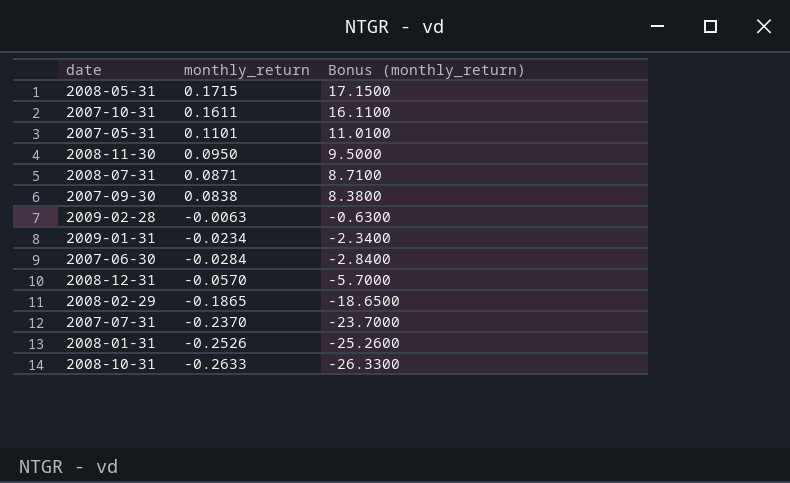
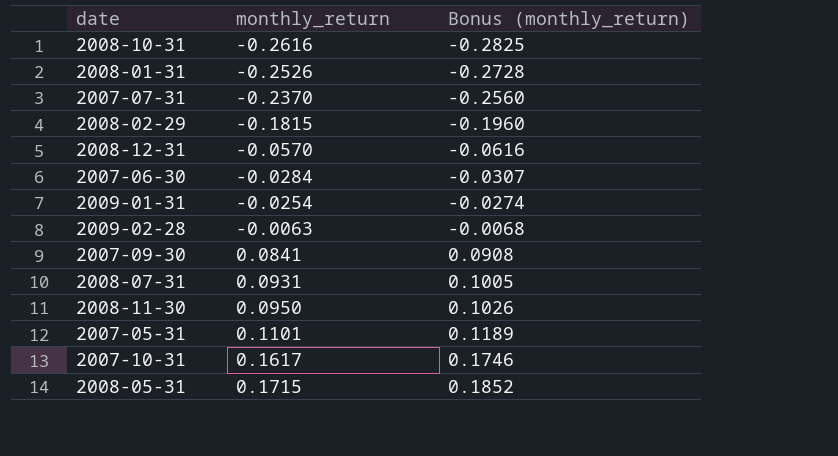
row order: monthly_return descending -> monthly_return ascending
column Bonus (monthly_return) | formula: [monthly_return] * 100 -> [monthly_return] * 1.08
2008-10-31 | monthly_return: -0.2633 -> -0.2616
2008-02-29 | monthly_return: -0.1865 -> -0.1815
2009-01-31 | monthly_return: -0.0234 -> -0.0254
2007-09-30 | monthly_return: 0.0838 -> 0.0841
2008-07-31 | monthly_return: 0.0871 -> 0.0931
2007-10-31 | monthly_return: 0.1611 -> 0.1617

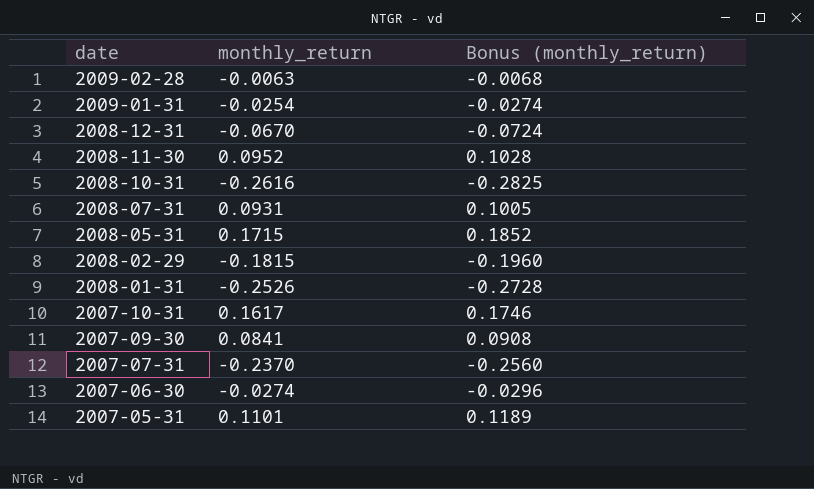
row order: monthly_return ascending -> date descending
2008-12-31 | monthly_return: -0.0570 -> -0.0670
2008-12-31 | Bonus (monthly_return): -0.0616 -> -0.0724
2008-11-30 | monthly_return: 0.0950 -> 0.0952
2008-11-30 | Bonus (monthly_return): 0.1026 -> 0.1028
2007-06-30 | monthly_return: -0.0284 -> -0.0274
2007-06-30 | Bonus (monthly_return): -0.0307 -> -0.0296

